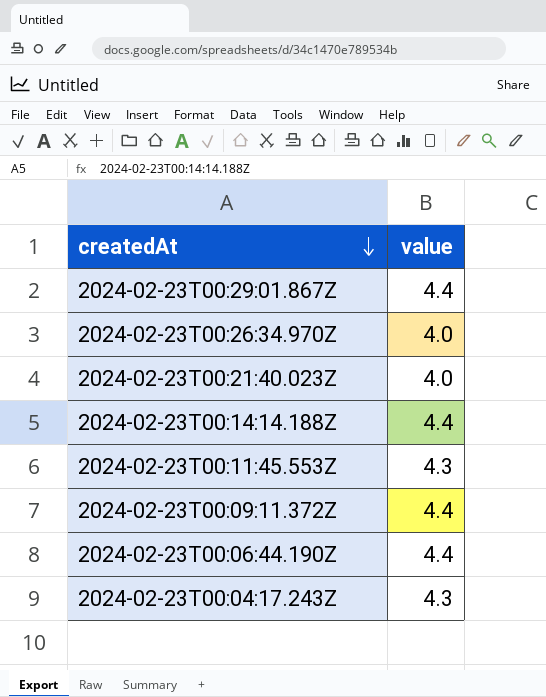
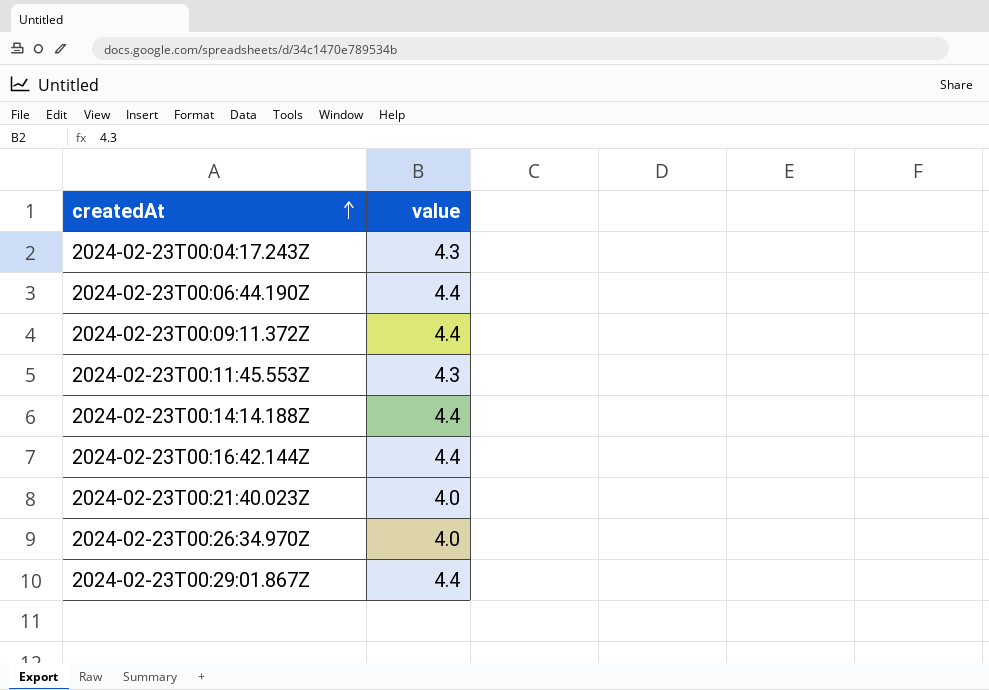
row order: createdAt descending -> createdAt ascending
row 2024-02-23T00:16:42.144Z: none -> 4.4

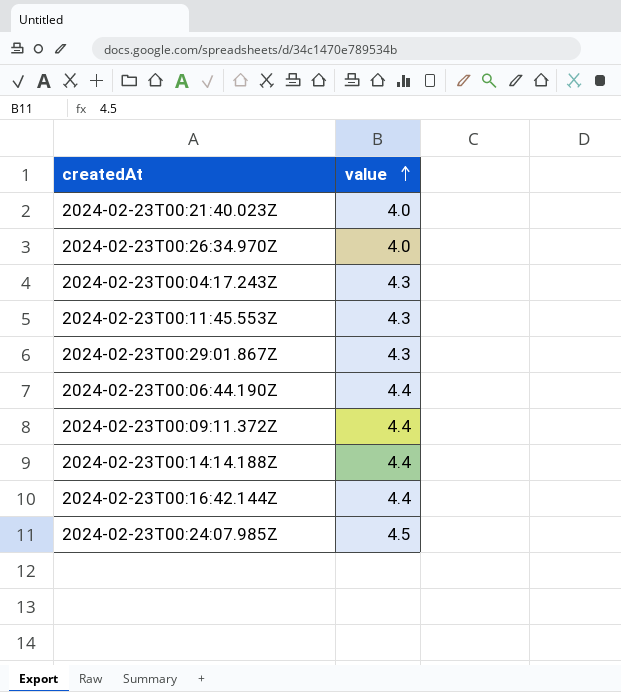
row order: createdAt ascending -> value ascending
2024-02-23T00:29:01.867Z | value: 4.4 -> 4.3
row 2024-02-23T00:24:07.985Z: none -> 4.5

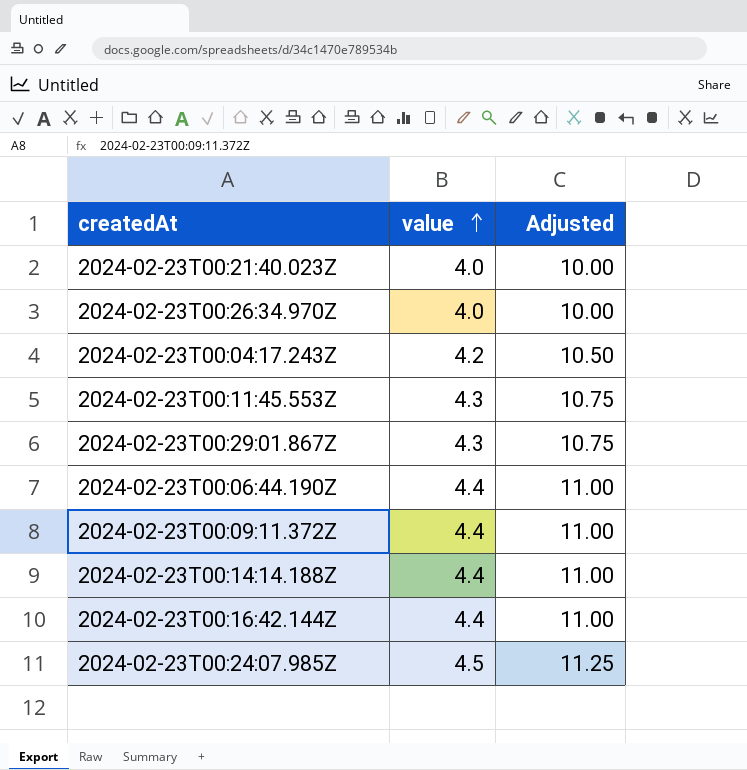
column Adjusted | formula: none -> [value] * 2.5
2024-02-23T00:04:17.243Z | value: 4.3 -> 4.2

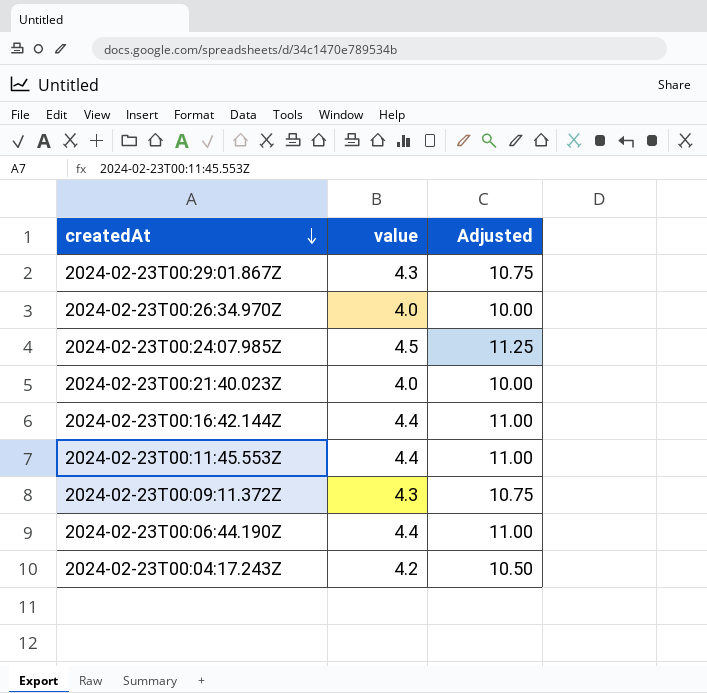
row order: value ascending -> createdAt descending
row 2024-02-23T00:14:14.188Z: 4.4 | 11.00 -> none
2024-02-23T00:11:45.553Z | value: 4.3 -> 4.4
2024-02-23T00:11:45.553Z | Adjusted: 10.75 -> 11.00
2024-02-23T00:09:11.372Z | value: 4.4 -> 4.3
2024-02-23T00:09:11.372Z | Adjusted: 11.00 -> 10.75

